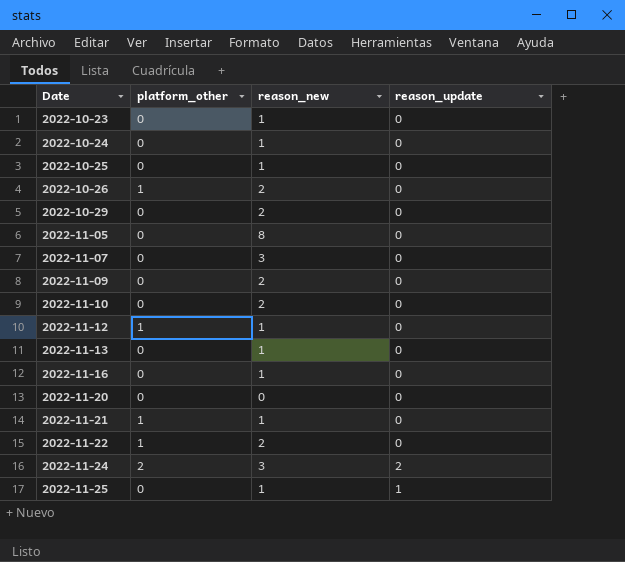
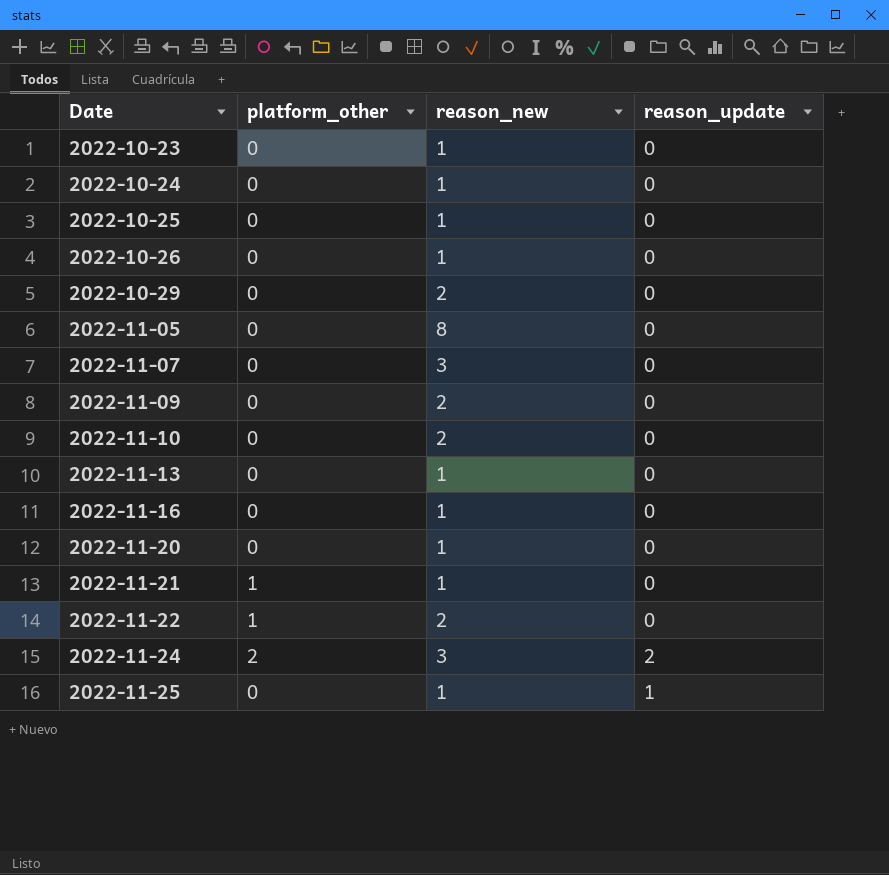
row 2022-11-12: 1 | 1 | 0 -> none
2022-10-26 | platform_other: 1 -> 0
2022-10-26 | reason_new: 2 -> 1
2022-11-20 | reason_new: 0 -> 1

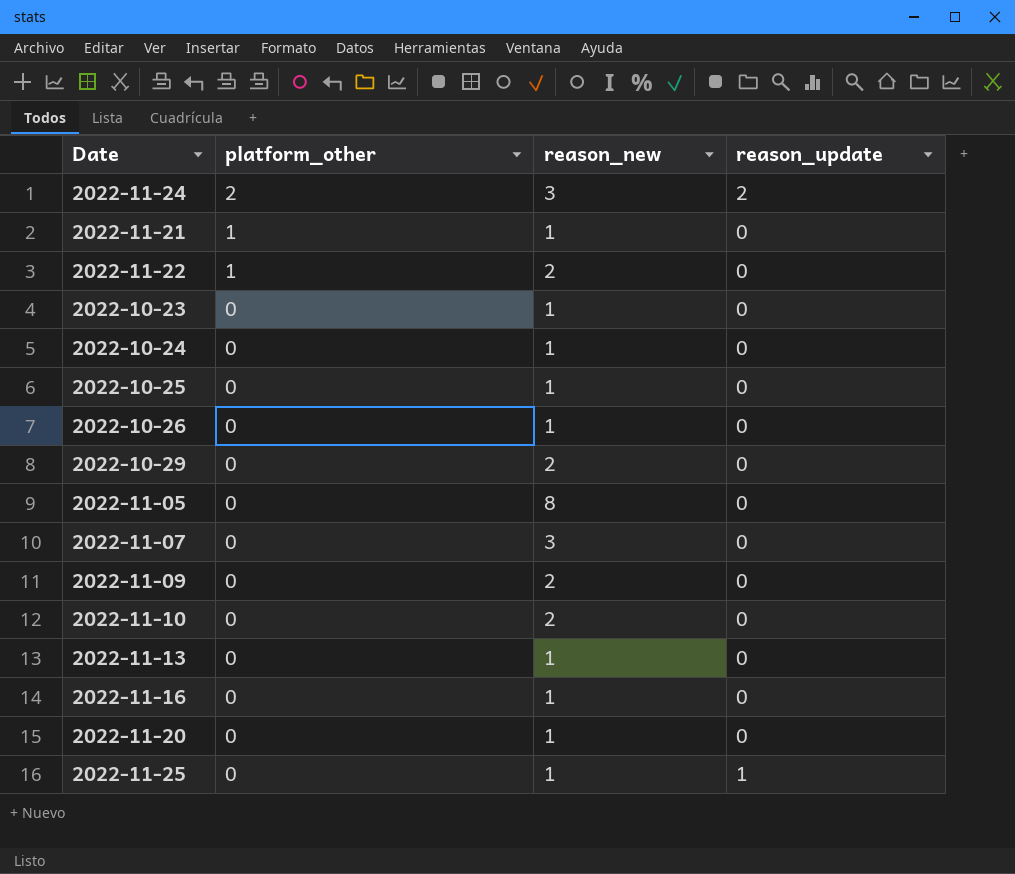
row order: Date ascending -> platform_other descending

